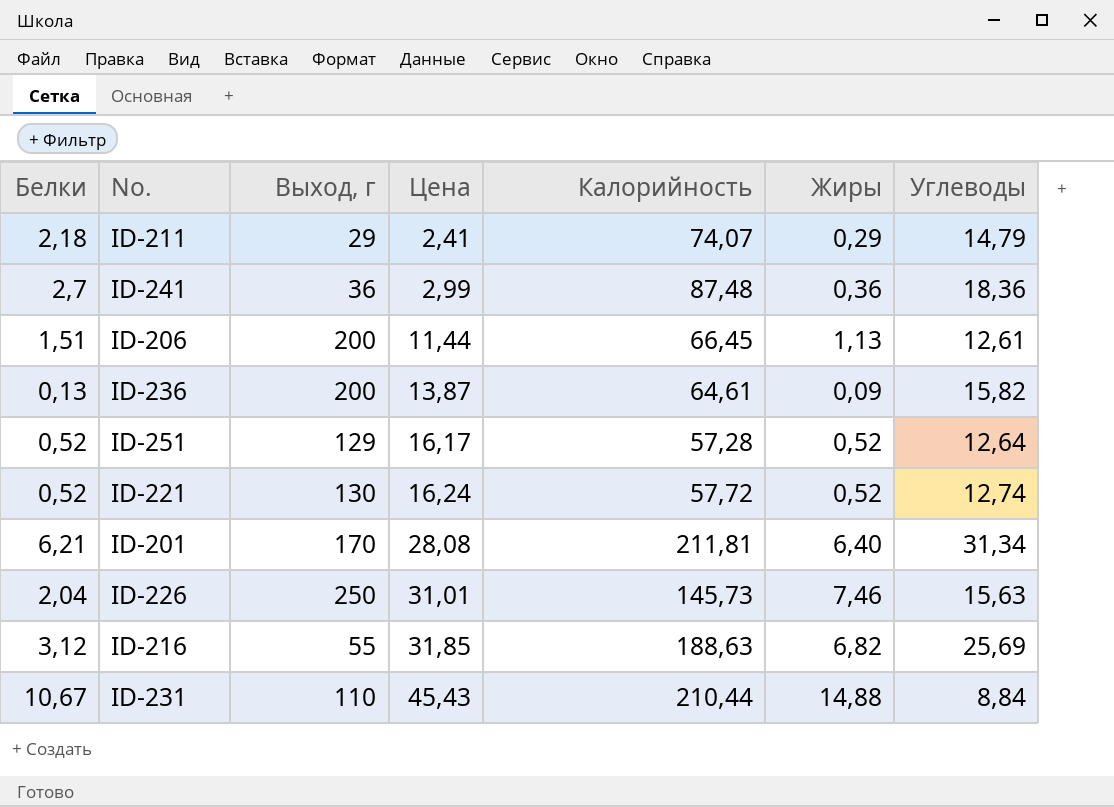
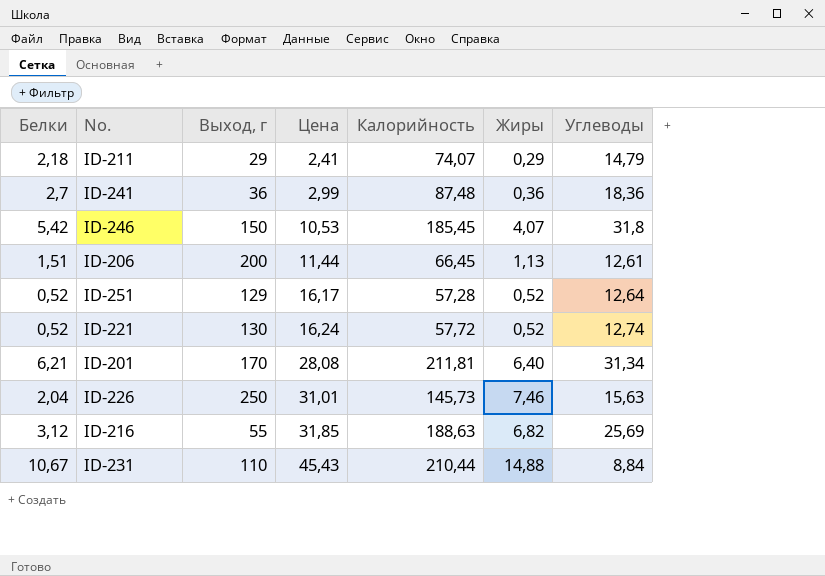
row ID-236: 0,13 | 200 | 13,87 | 64,61 | 0,09 | 15,82 -> none
row ID-246: none -> 5,42 | 150 | 10,53 | 185,45 | 4,07 | 31,8

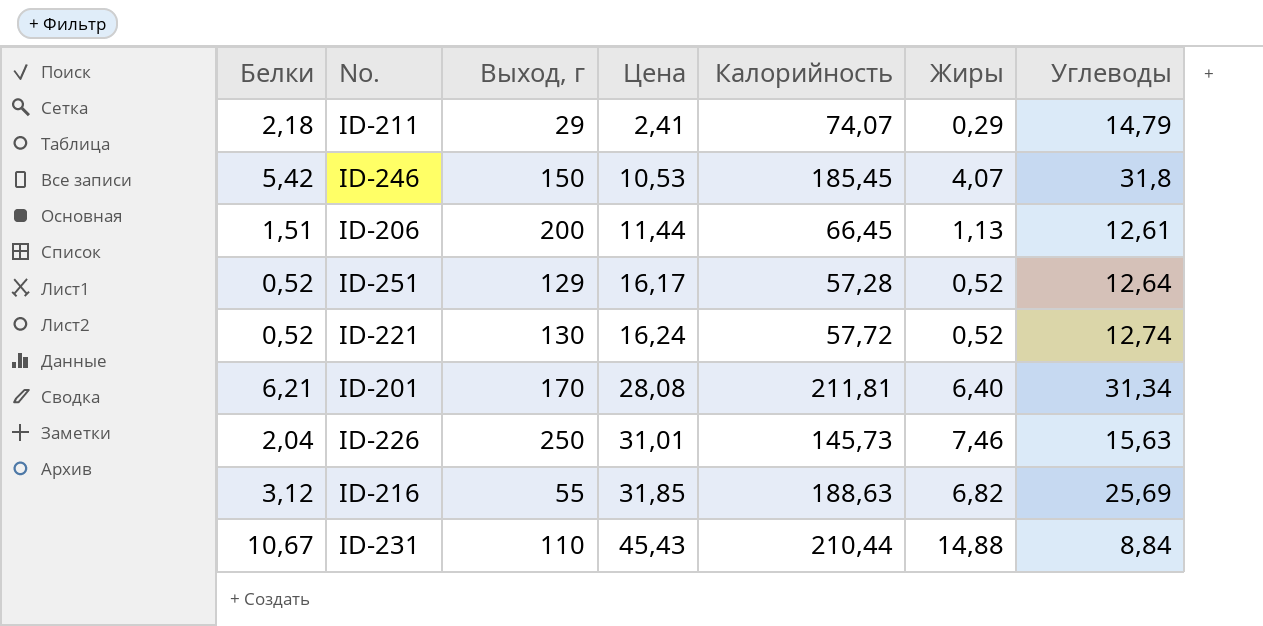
row ID-241: 2,7 | 36 | 2,99 | 87,48 | 0,36 | 18,36 -> none

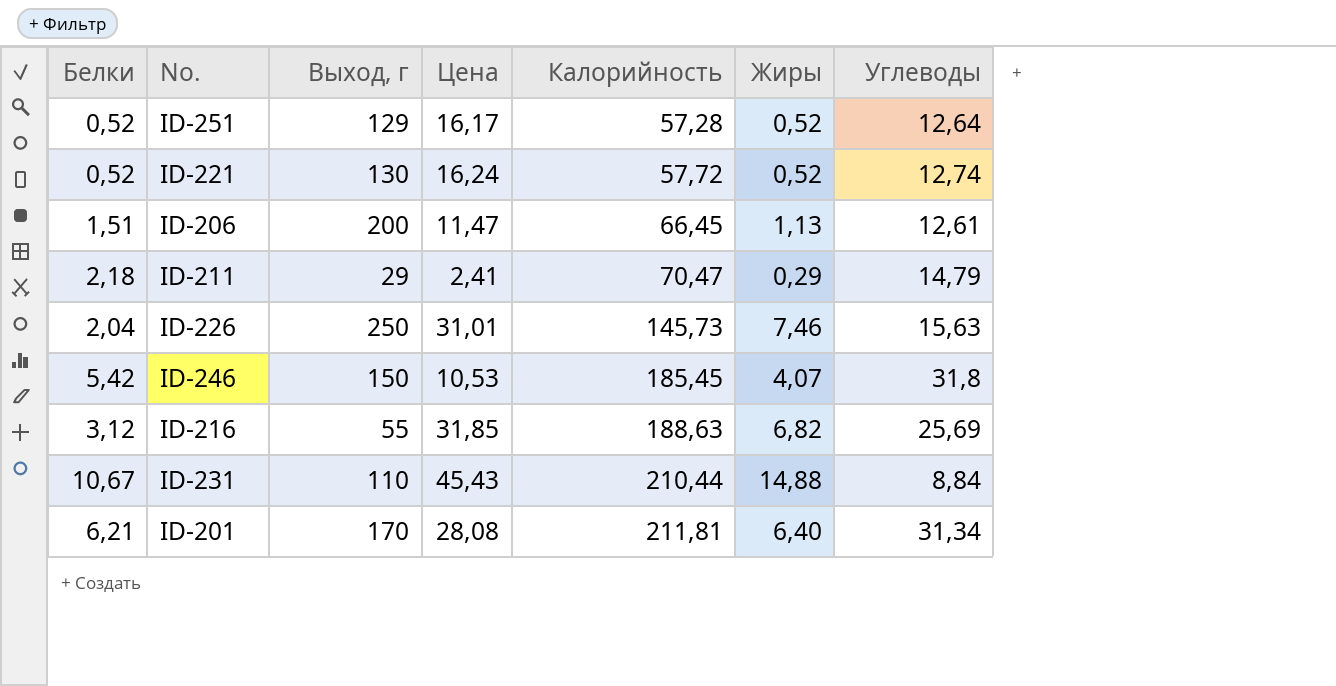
row order: Цена ascending -> Калорийность ascending
ID-206 | Цена: 11,44 -> 11,47
ID-211 | Калорийность: 74,07 -> 70,47

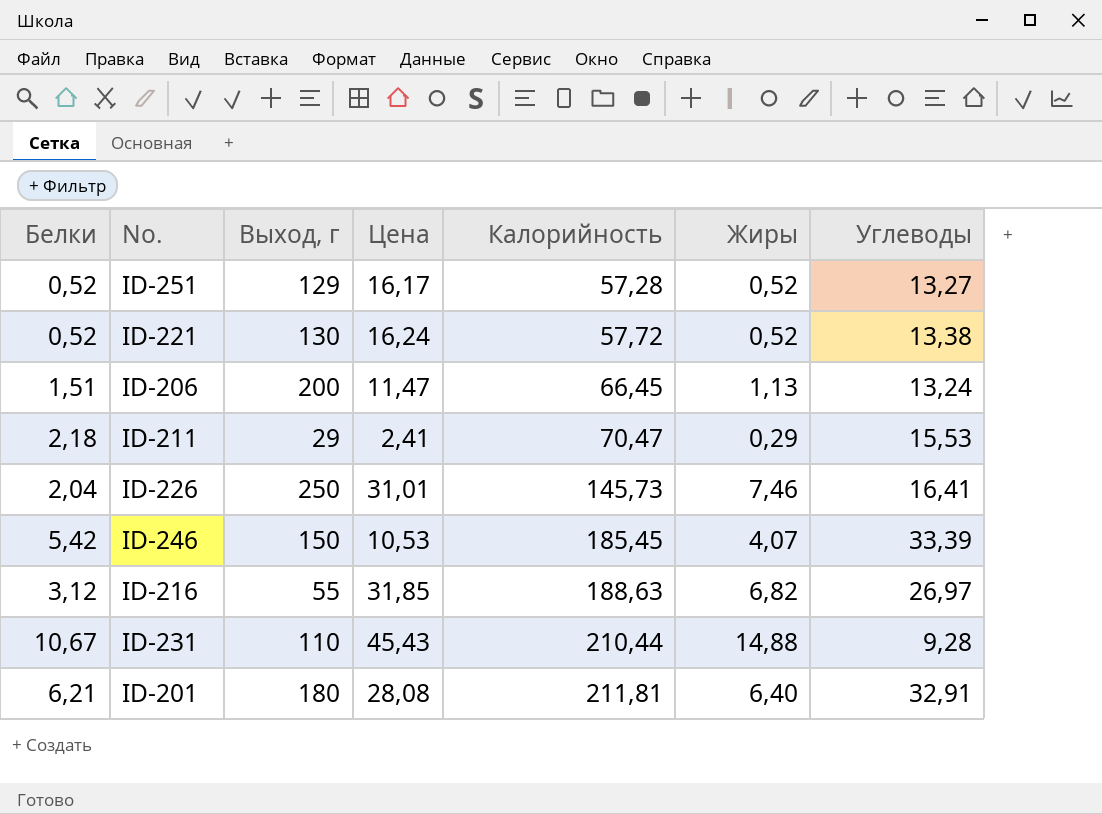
ID-251 | Углеводы: 12,64 -> 13,27
ID-221 | Углеводы: 12,74 -> 13,38
ID-206 | Углеводы: 12,61 -> 13,24
ID-211 | Углеводы: 14,79 -> 15,53
ID-226 | Углеводы: 15,63 -> 16,41
ID-246 | Углеводы: 31,8 -> 33,39
ID-216 | Углеводы: 25,69 -> 26,97
ID-231 | Углеводы: 8,84 -> 9,28
ID-201 | Выход, г: 170 -> 180
ID-201 | Углеводы: 31,34 -> 32,91

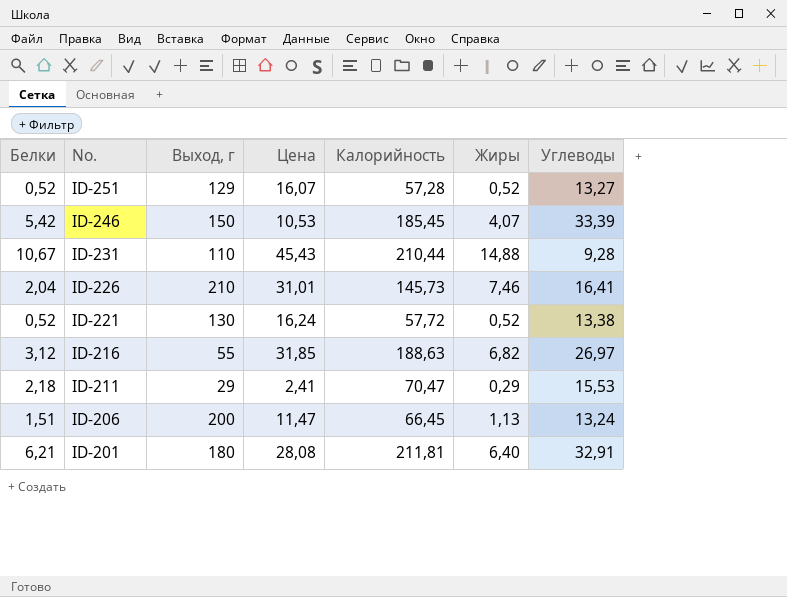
row order: Калорийность ascending -> No. descending
ID-251 | Цена: 16,17 -> 16,07
ID-226 | Выход, г: 250 -> 210

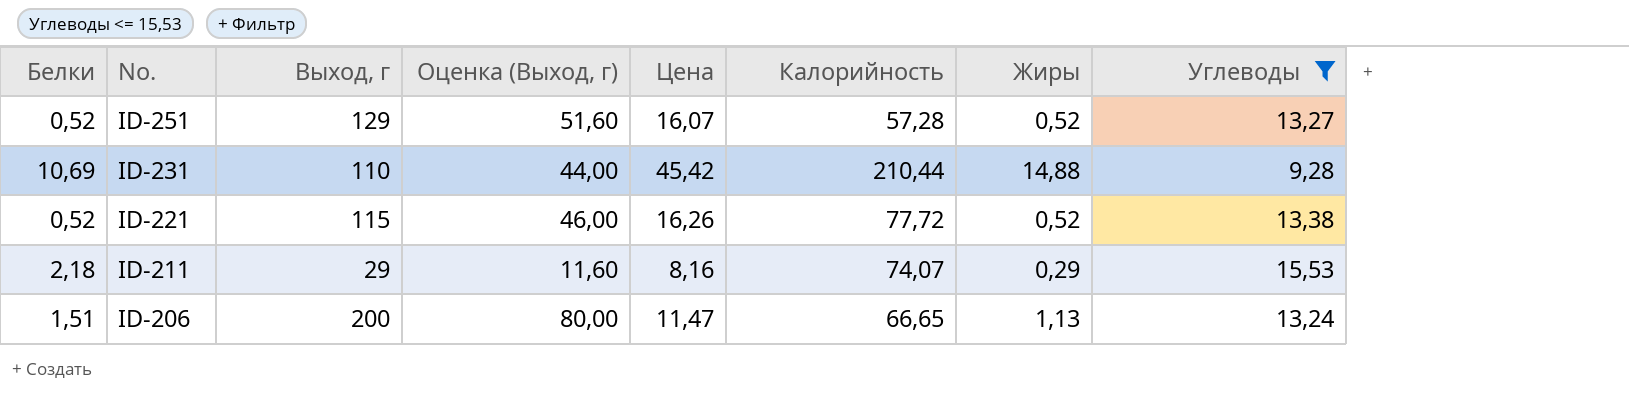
filter: none -> Углеводы <= 15,53
column Оценка (Выход, г) | formula: none -> [Выход, г] * 0,4
ID-231 | Белки: 10,67 -> 10,69
ID-231 | Цена: 45,43 -> 45,42
ID-221 | Выход, г: 130 -> 115
ID-221 | Цена: 16,24 -> 16,26
ID-221 | Калорийность: 57,72 -> 77,72
ID-211 | Цена: 2,41 -> 8,16
ID-211 | Калорийность: 70,47 -> 74,07
ID-206 | Калорийность: 66,45 -> 66,65

